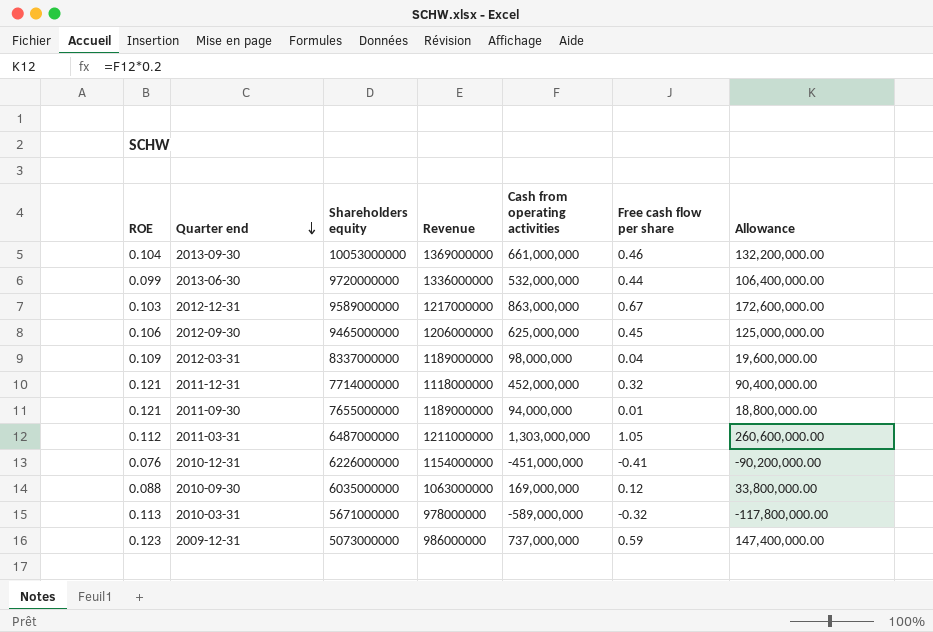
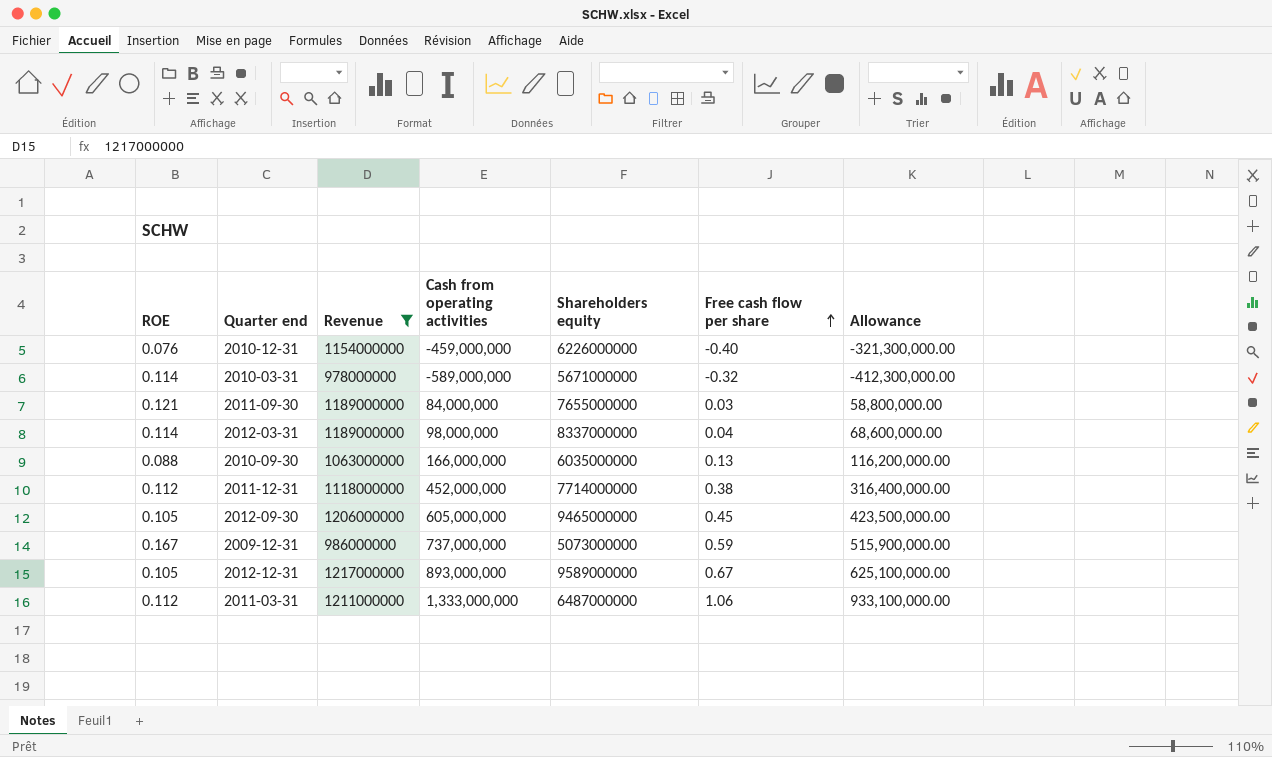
filter: none -> Revenue <= 1217000000
row order: Quarter end descending -> Free cash flow per share ascending
column Shareholders equity | position: 3 -> 5
column Allowance | formula: [Cash from operating activities] * 0.2 -> [Cash from operating activities] * 0.7
2010-12-31 | Cash from operating activities: -451,000,000 -> -459,000,000
2010-12-31 | Free cash flow per share: -0.41 -> -0.40
2010-03-31 | ROE: 0.113 -> 0.114
2011-09-30 | Cash from operating activities: 94,000,000 -> 84,000,000
2011-09-30 | Free cash flow per share: 0.01 -> 0.03
2012-03-31 | ROE: 0.109 -> 0.114
2010-09-30 | Cash from operating activities: 169,000,000 -> 166,000,000
2010-09-30 | Free cash flow per share: 0.12 -> 0.13
2011-12-31 | ROE: 0.121 -> 0.112
2011-12-31 | Free cash flow per share: 0.32 -> 0.38
2012-09-30 | ROE: 0.106 -> 0.105
2012-09-30 | Cash from operating activities: 625,000,000 -> 605,000,000
2009-12-31 | ROE: 0.123 -> 0.167
2012-12-31 | ROE: 0.103 -> 0.105
2012-12-31 | Cash from operating activities: 863,000,000 -> 893,000,000
2011-03-31 | Cash from operating activities: 1,303,000,000 -> 1,333,000,000
2011-03-31 | Free cash flow per share: 1.05 -> 1.06

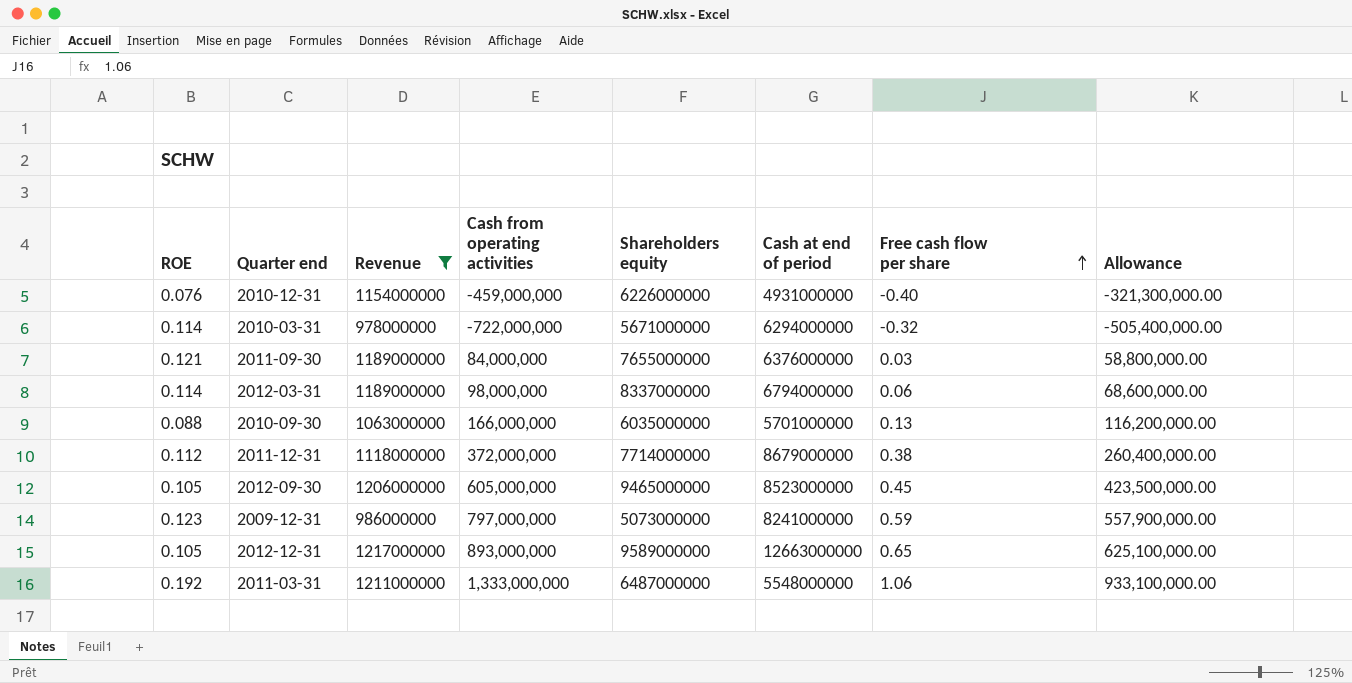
column Cash at end of period | position: none -> 6
2010-03-31 | Cash from operating activities: -589,000,000 -> -722,000,000
2010-03-31 | Allowance: -412,300,000.00 -> -505,400,000.00
2012-03-31 | Free cash flow per share: 0.04 -> 0.06
2011-12-31 | Cash from operating activities: 452,000,000 -> 372,000,000
2011-12-31 | Allowance: 316,400,000.00 -> 260,400,000.00
2009-12-31 | ROE: 0.167 -> 0.123
2009-12-31 | Cash from operating activities: 737,000,000 -> 797,000,000
2009-12-31 | Allowance: 515,900,000.00 -> 557,900,000.00
2012-12-31 | Free cash flow per share: 0.67 -> 0.65
2011-03-31 | ROE: 0.112 -> 0.192

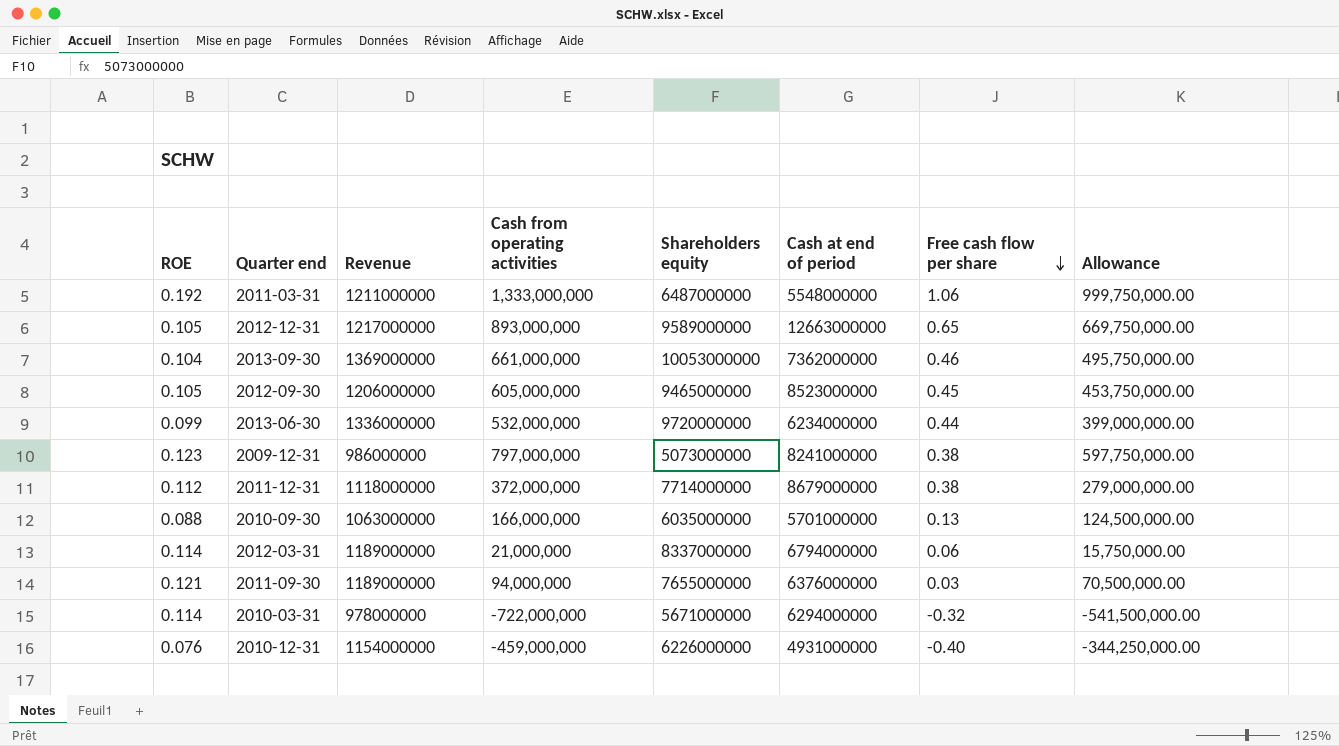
filter: Revenue <= 1217000000 -> none
row order: Free cash flow per share ascending -> Free cash flow per share descending
column Allowance | formula: [Cash from operating activities] * 0.7 -> [Cash from operating activities] * 0.75
2009-12-31 | Free cash flow per share: 0.59 -> 0.38
2012-03-31 | Cash from operating activities: 98,000,000 -> 21,000,000
2011-09-30 | Cash from operating activities: 84,000,000 -> 94,000,000

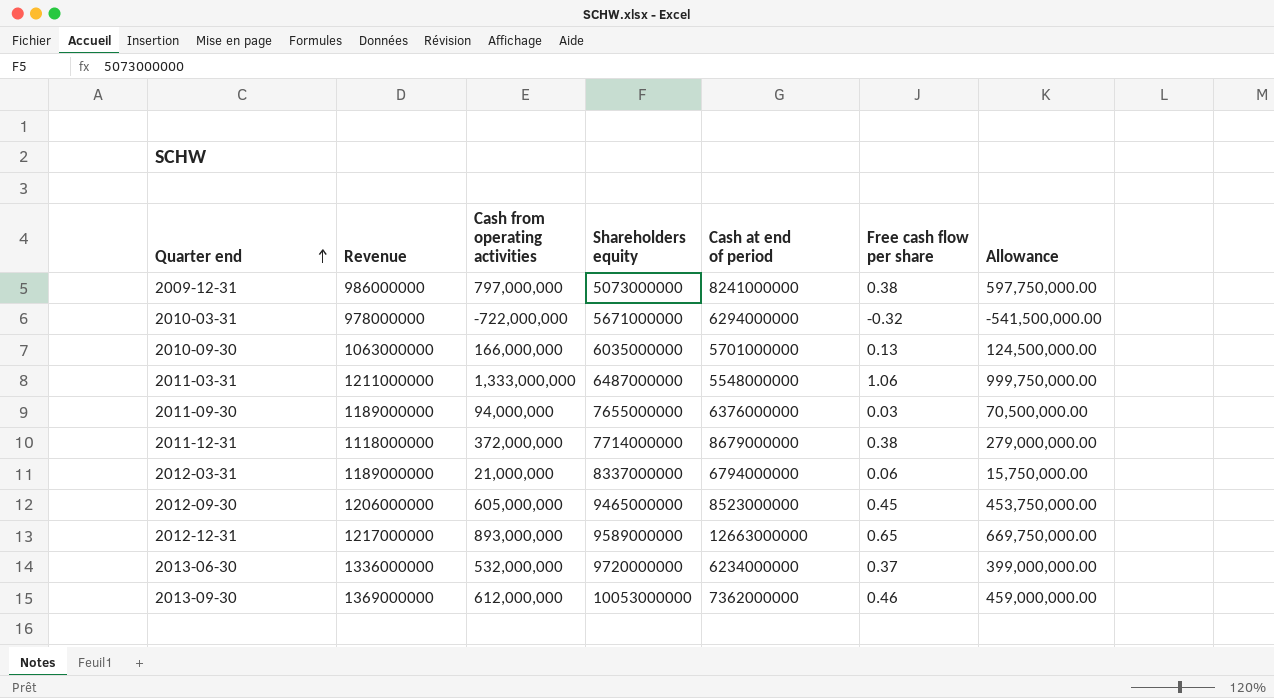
row order: Free cash flow per share descending -> Quarter end ascending
column ROE | position: 1 -> none
row 2010-12-31: 0.076 | 1154000000 | -459,000,000 | 6226000000 | 4931000000 | -0.40 | -344,250,000.00 -> none
2013-06-30 | Free cash flow per share: 0.44 -> 0.37
2013-09-30 | Cash from operating activities: 661,000,000 -> 612,000,000
2013-09-30 | Allowance: 495,750,000.00 -> 459,000,000.00

